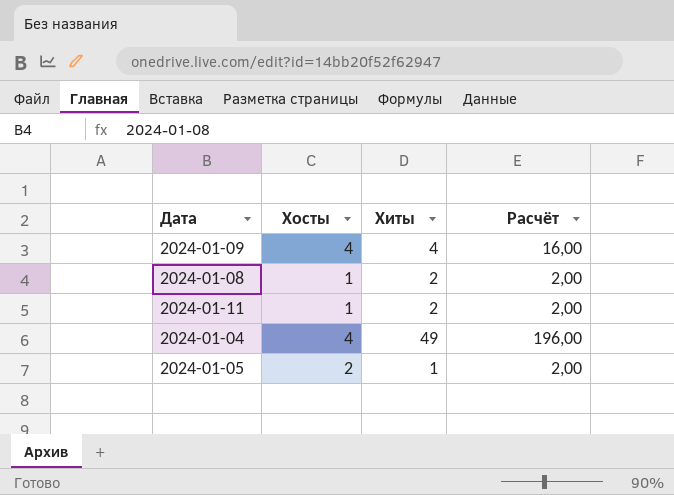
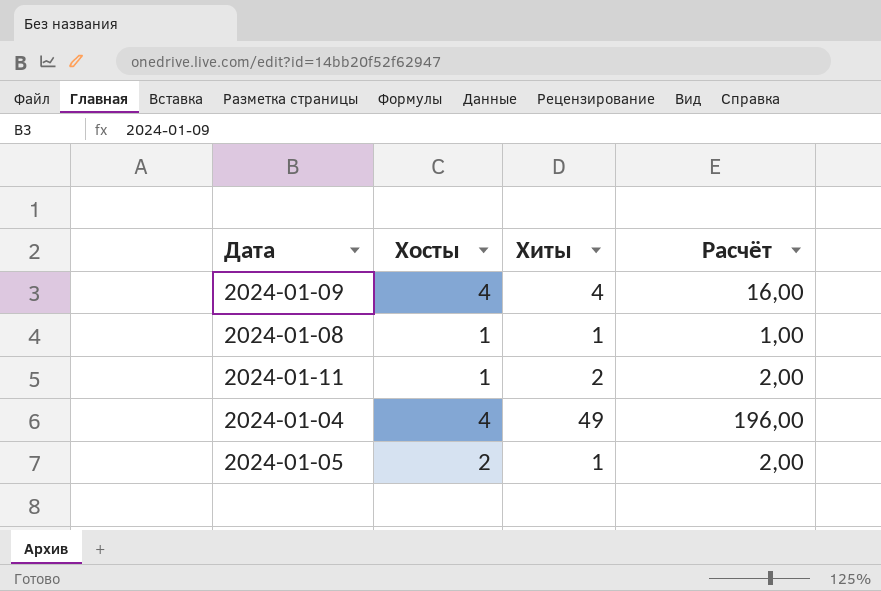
2024-01-08 | Хиты: 2 -> 1
2024-01-08 | Расчёт: 2,00 -> 1,00

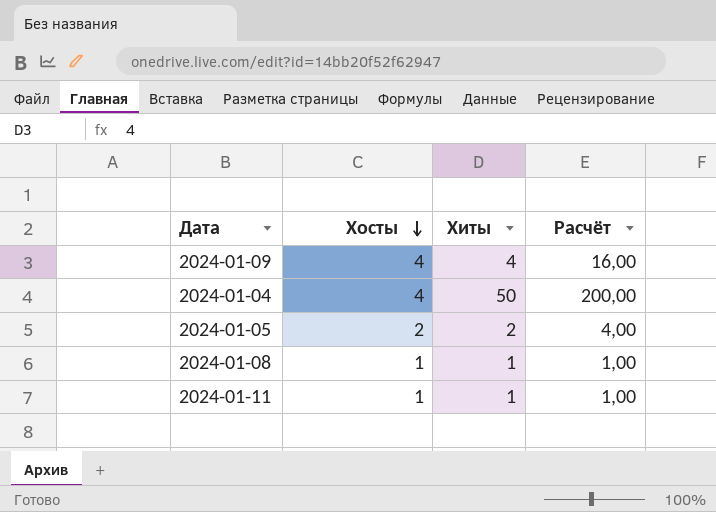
row order: none -> Хосты descending
2024-01-04 | Хиты: 49 -> 50
2024-01-04 | Расчёт: 196,00 -> 200,00
2024-01-05 | Хиты: 1 -> 2
2024-01-05 | Расчёт: 2,00 -> 4,00
2024-01-11 | Хиты: 2 -> 1
2024-01-11 | Расчёт: 2,00 -> 1,00

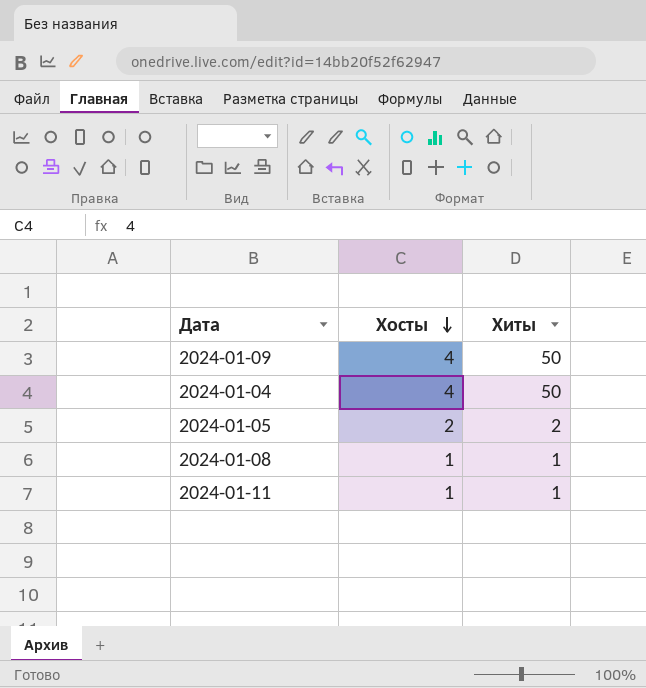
column Расчёт | formula: [Хосты] * [Хиты] -> none
2024-01-09 | Хиты: 4 -> 50

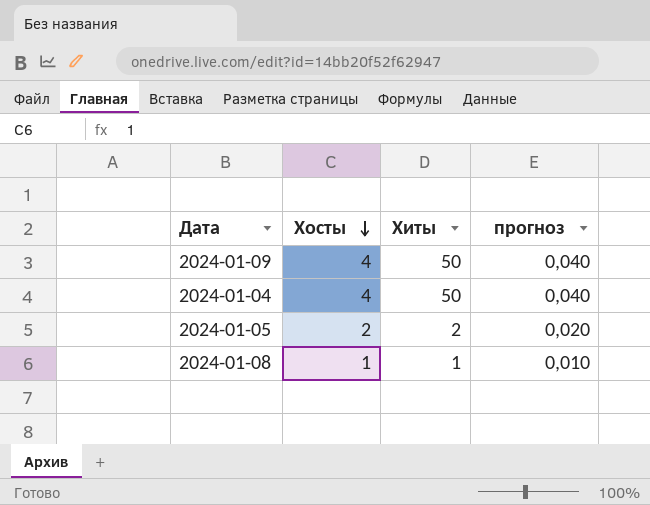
column прогноз | formula: none -> [Хосты] * 0,01
row 2024-01-11: 1 | 1 -> none

